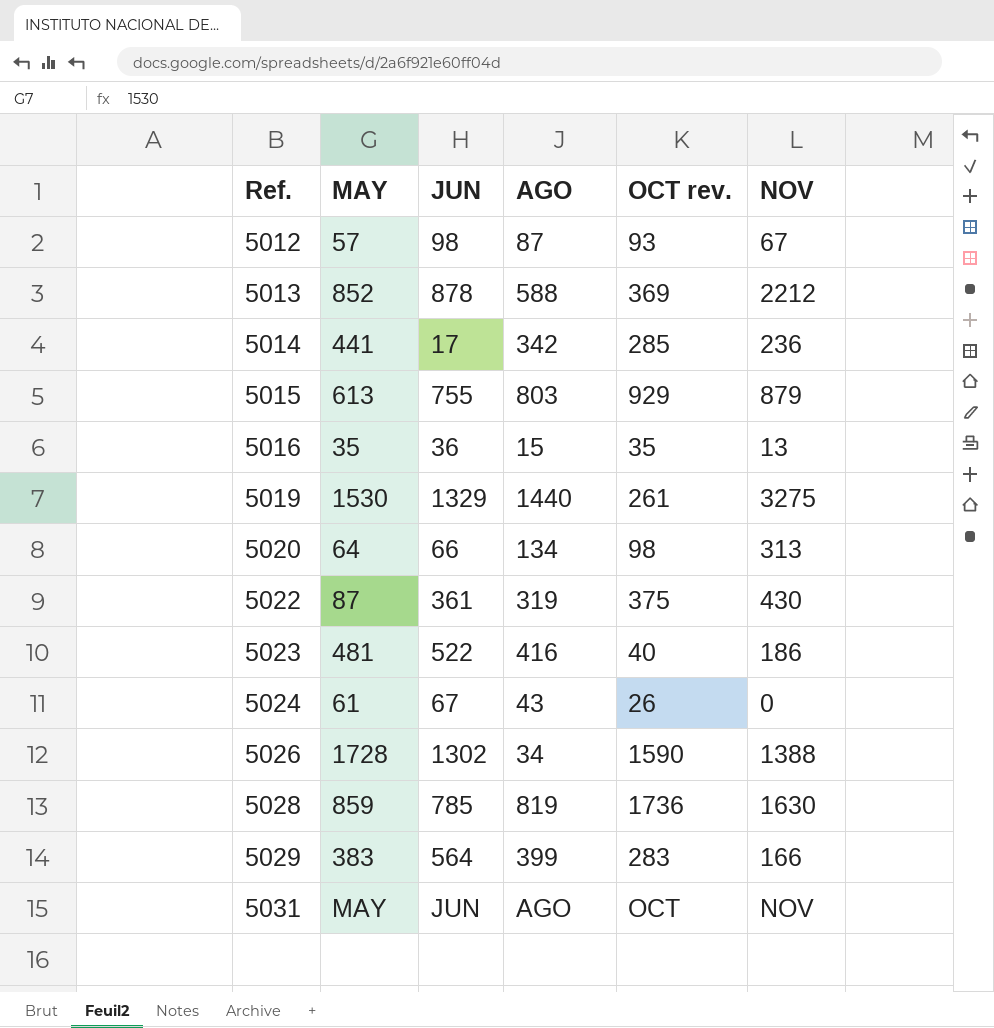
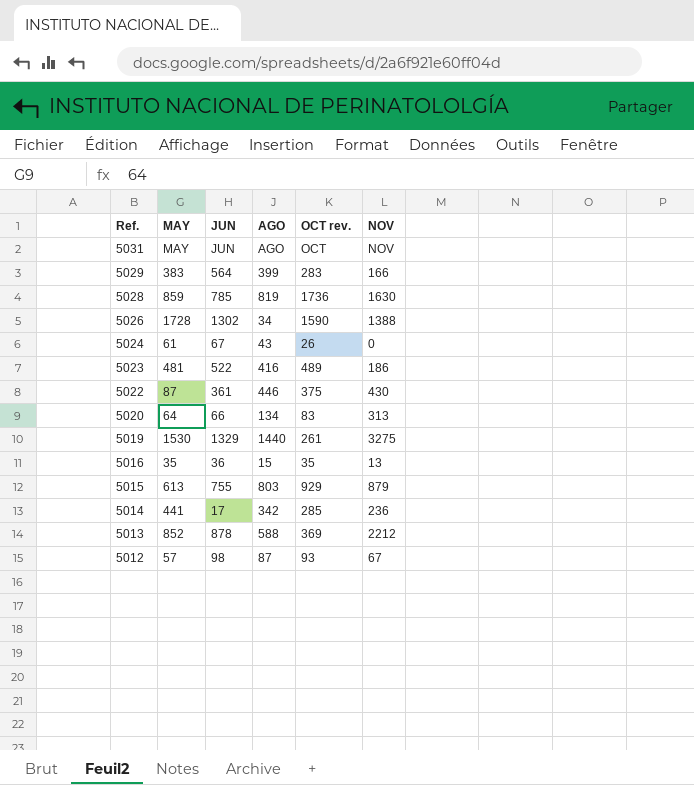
row order: Ref. ascending -> Ref. descending
5023 | OCT rev.: 40 -> 489
5022 | AGO: 319 -> 446
5020 | OCT rev.: 98 -> 83

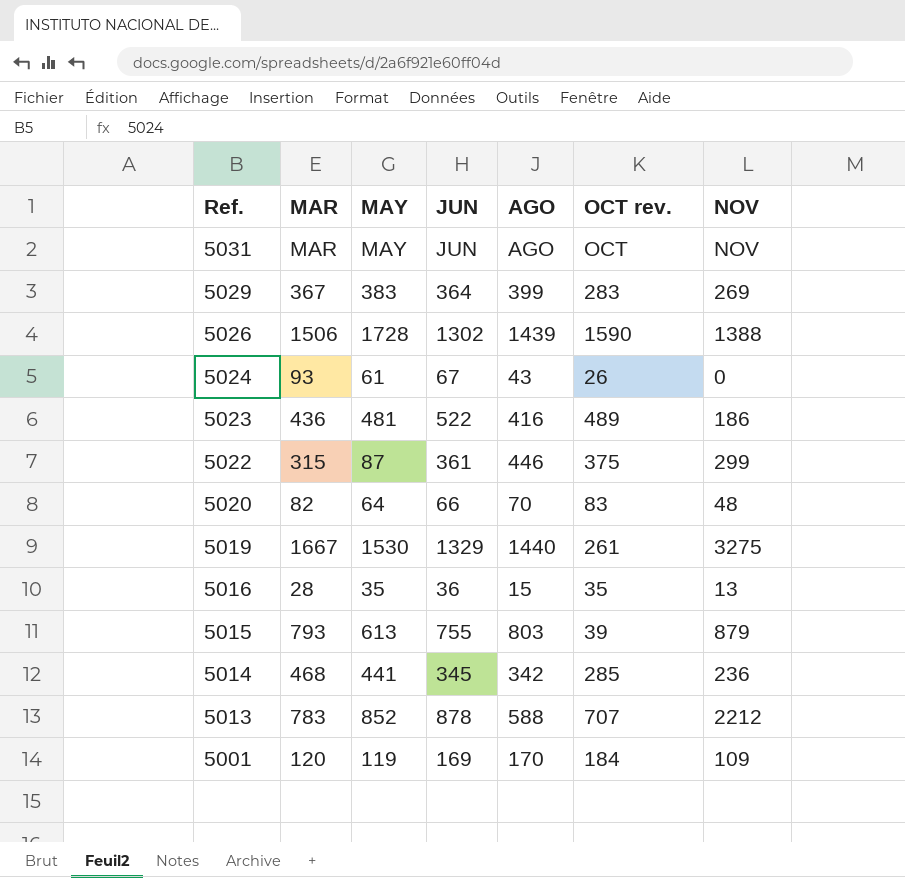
column MAR | position: none -> 2
row 5028: 859 | 785 | 819 | 1736 | 1630 -> none
row 5012: 57 | 98 | 87 | 93 | 67 -> none
5029 | JUN: 564 -> 364
5029 | NOV: 166 -> 269
5026 | AGO: 34 -> 1439
5022 | NOV: 430 -> 299
5020 | AGO: 134 -> 70
5020 | NOV: 313 -> 48
5015 | OCT rev.: 929 -> 39
5014 | JUN: 17 -> 345
5013 | OCT rev.: 369 -> 707
row 5001: none -> 120 | 119 | 169 | 170 | 184 | 109

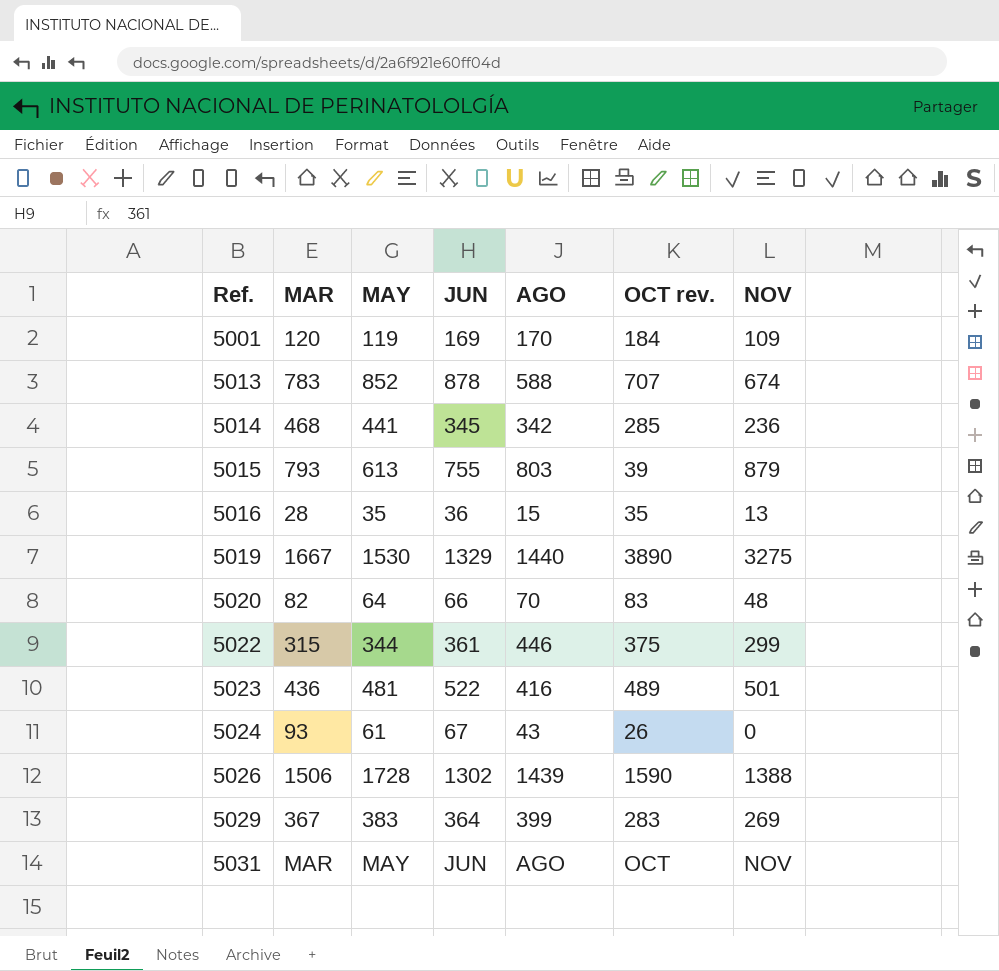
row order: Ref. descending -> Ref. ascending
5013 | NOV: 2212 -> 674
5019 | OCT rev.: 261 -> 3890
5022 | MAY: 87 -> 344
5023 | NOV: 186 -> 501

